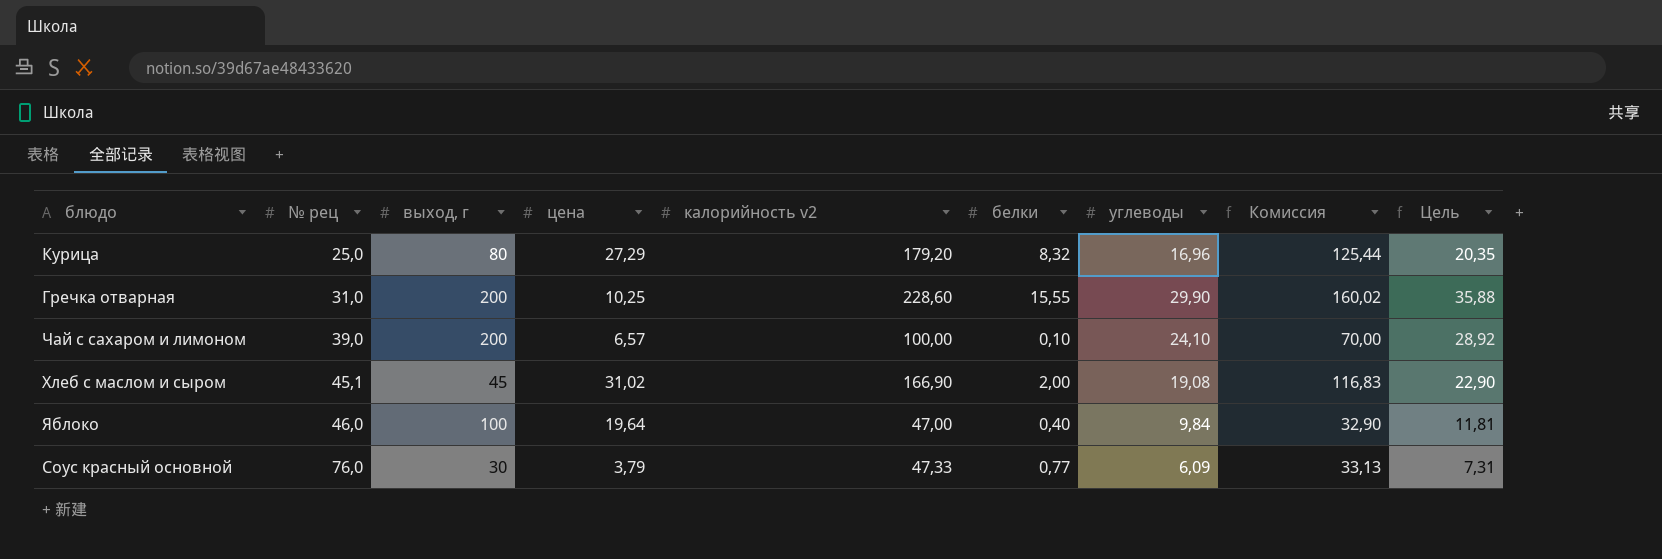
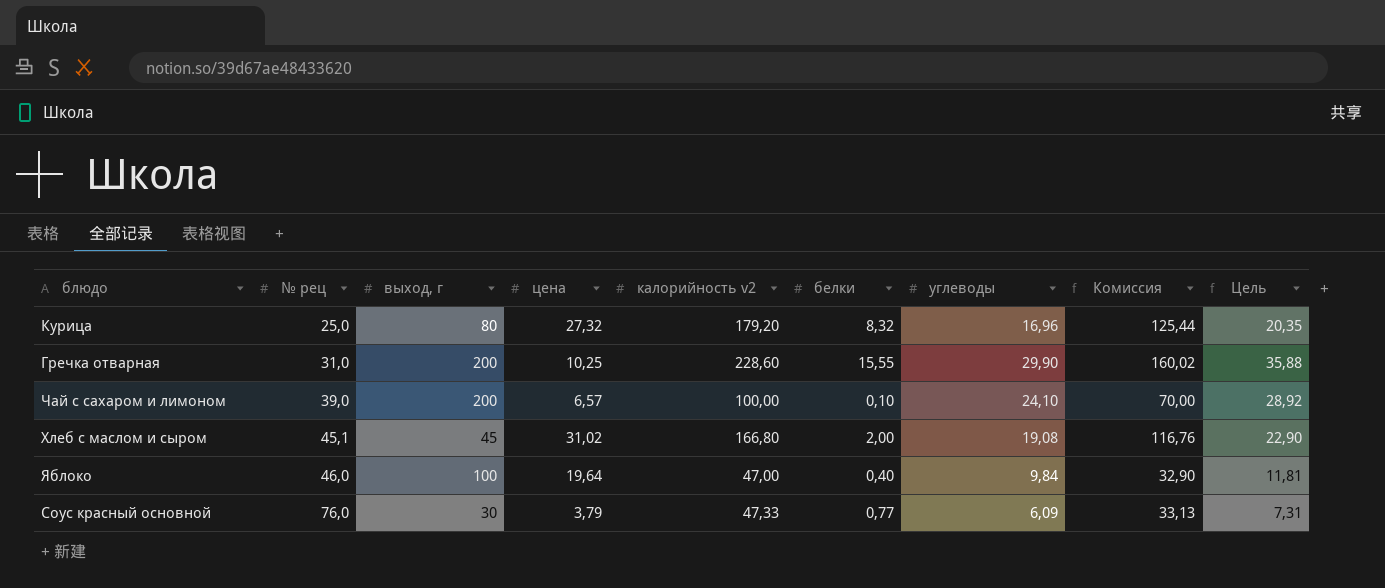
Курица | цена: 27,29 -> 27,32
Хлеб с маслом и сыром | калорийность v2: 166,90 -> 166,80
Хлеб с маслом и сыром | Комиссия: 116,83 -> 116,76

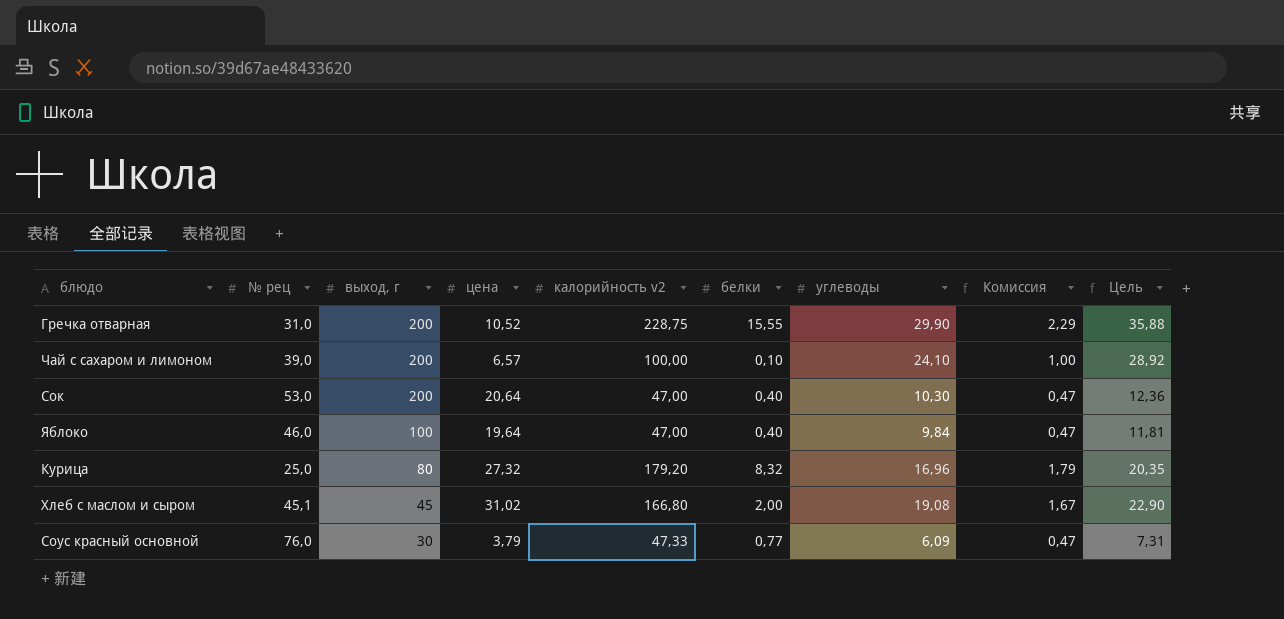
row order: № рец ascending -> выход, г descending
column Комиссия | formula: [калорийность v2] * 0,7 -> [калорийность v2] * 0,01
Гречка отварная | цена: 10,25 -> 10,52
Гречка отварная | калорийность v2: 228,60 -> 228,75
row Сок: none -> 53,0 | 200 | 20,64 | 47,00 | 0,40 | 10,30 | 0,47 | 12,36

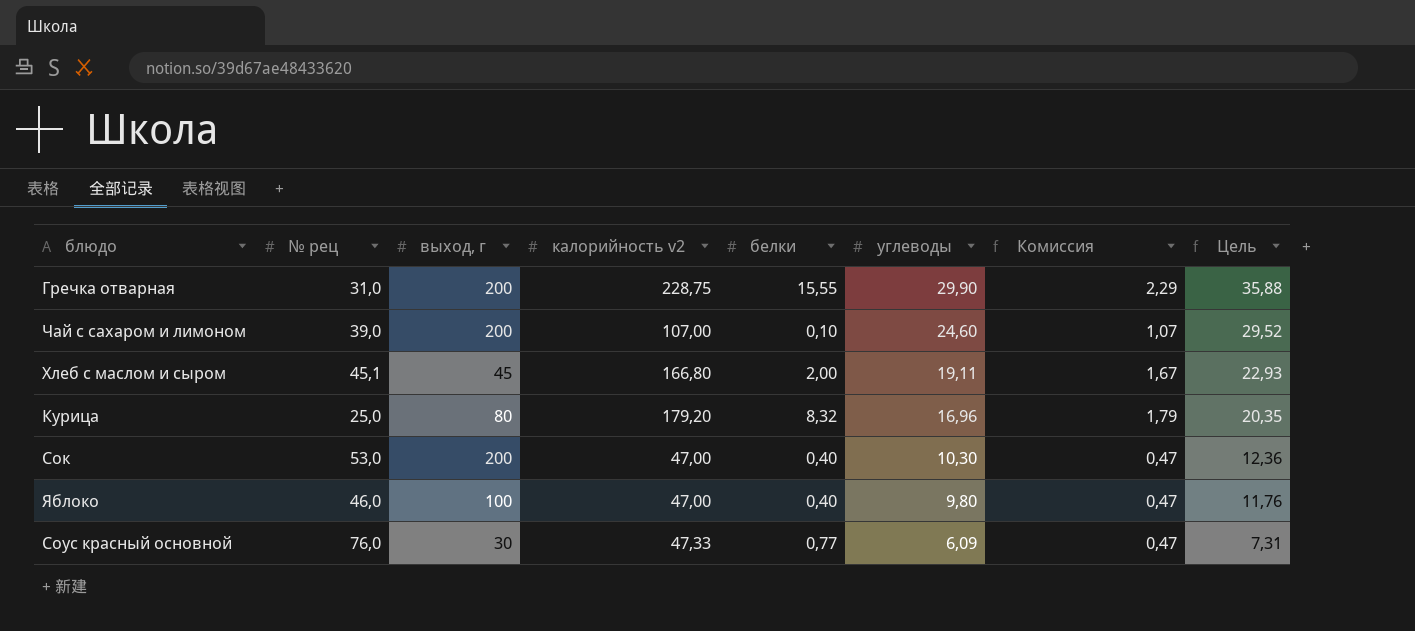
row order: выход, г descending -> углеводы descending
column цена | position: 4 -> none
Чай с сахаром и лимоном | калорийность v2: 100,00 -> 107,00
Чай с сахаром и лимоном | углеводы: 24,10 -> 24,60
Чай с сахаром и лимоном | Комиссия: 1,00 -> 1,07
Чай с сахаром и лимоном | Цель: 28,92 -> 29,52
Хлеб с маслом и сыром | углеводы: 19,08 -> 19,11
Хлеб с маслом и сыром | Цель: 22,90 -> 22,93
Яблоко | углеводы: 9,84 -> 9,80
Яблоко | Цель: 11,81 -> 11,76

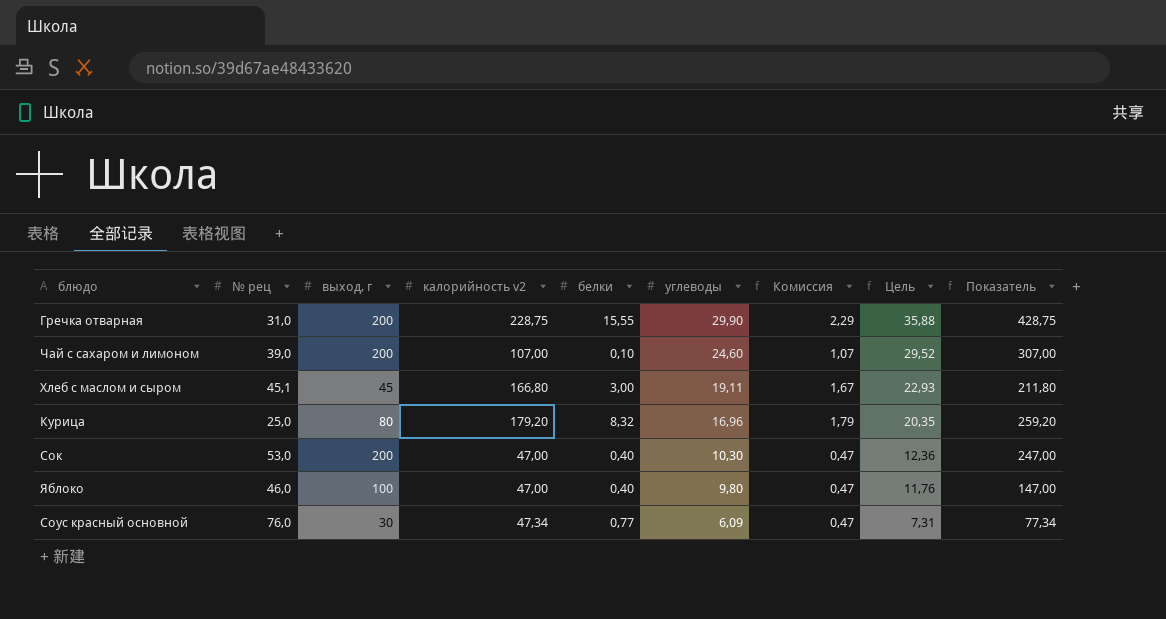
column Показатель | formula: none -> [выход, г] + [калорийность v2]
Хлеб с маслом и сыром | белки: 2,00 -> 3,00
Соус красный основной | калорийность v2: 47,33 -> 47,34

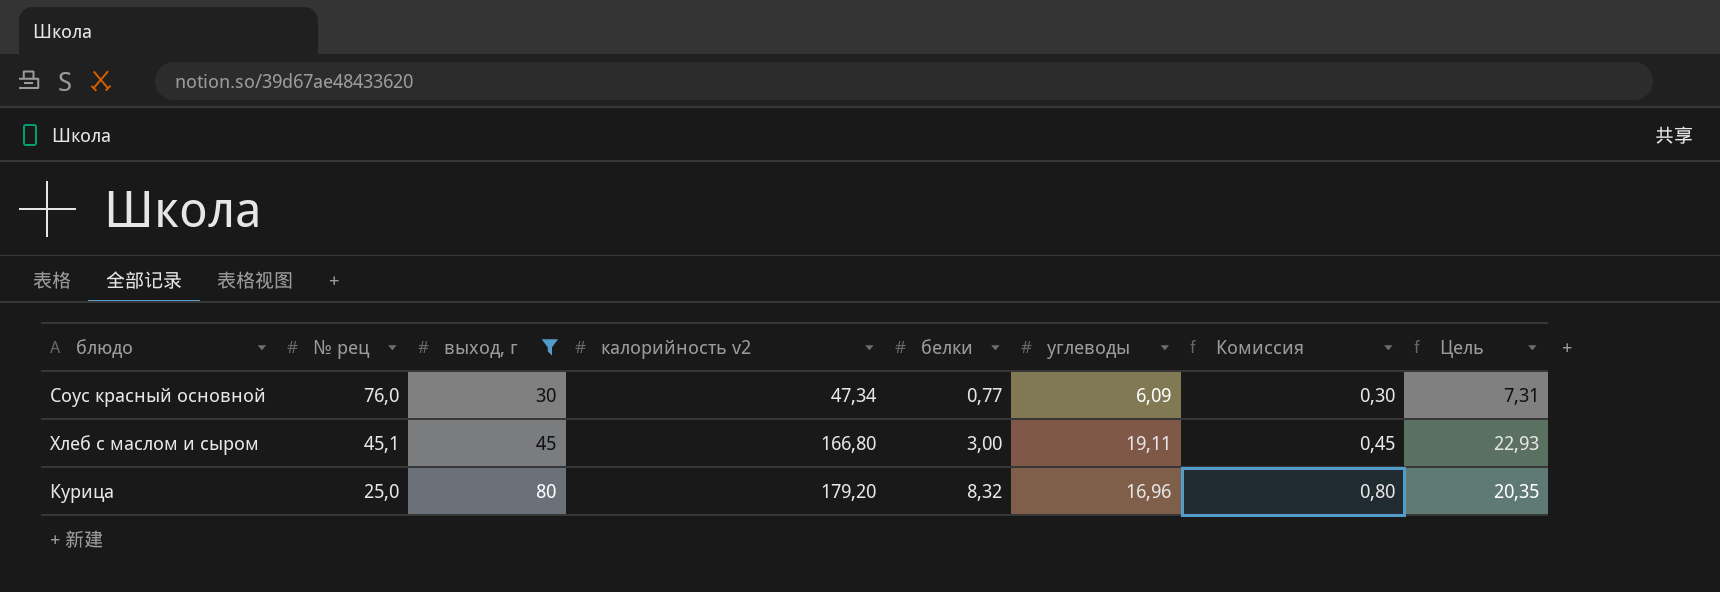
filter: none -> выход, г <= 80
row order: углеводы descending -> № рец descending
column Показатель | formula: [выход, г] + [калорийность v2] -> none
column Комиссия | formula: [калорийность v2] * 0,01 -> [выход, г] * 0,01

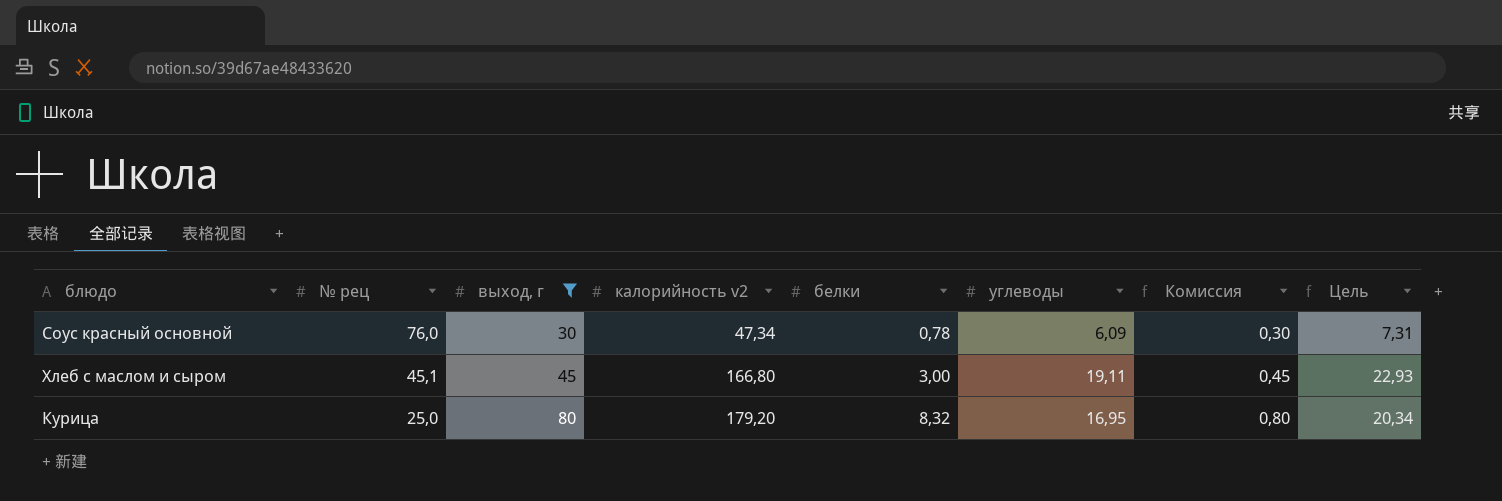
Соус красный основной | белки: 0,77 -> 0,78
Курица | углеводы: 16,96 -> 16,95
Курица | Цель: 20,35 -> 20,34

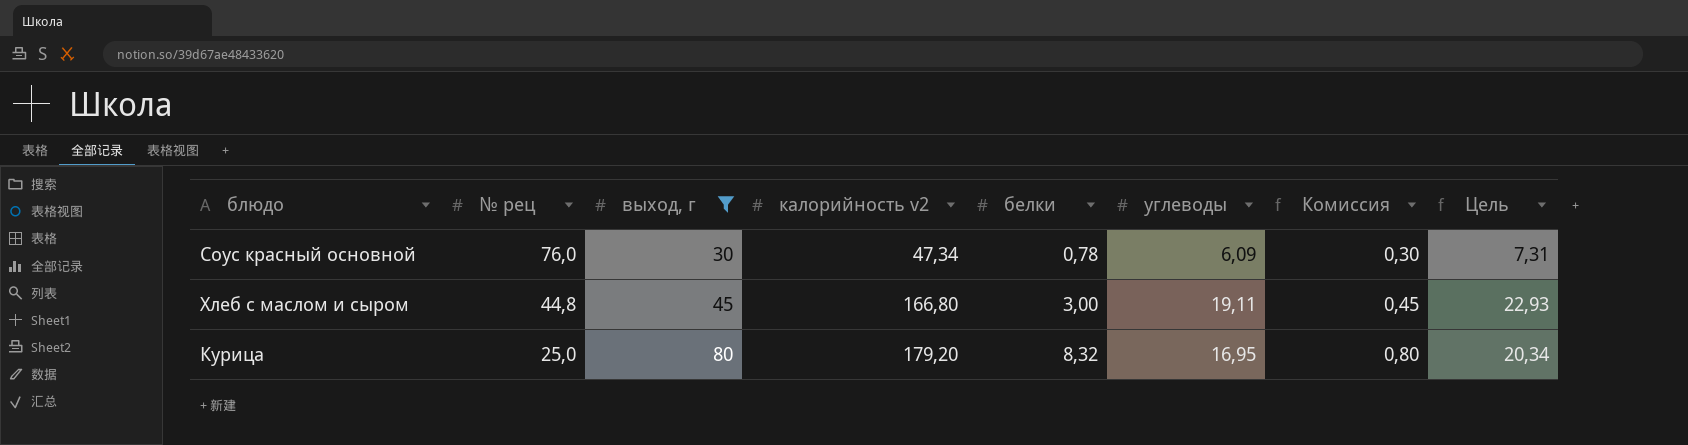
Хлеб с маслом и сыром | № рец: 45,1 -> 44,8

